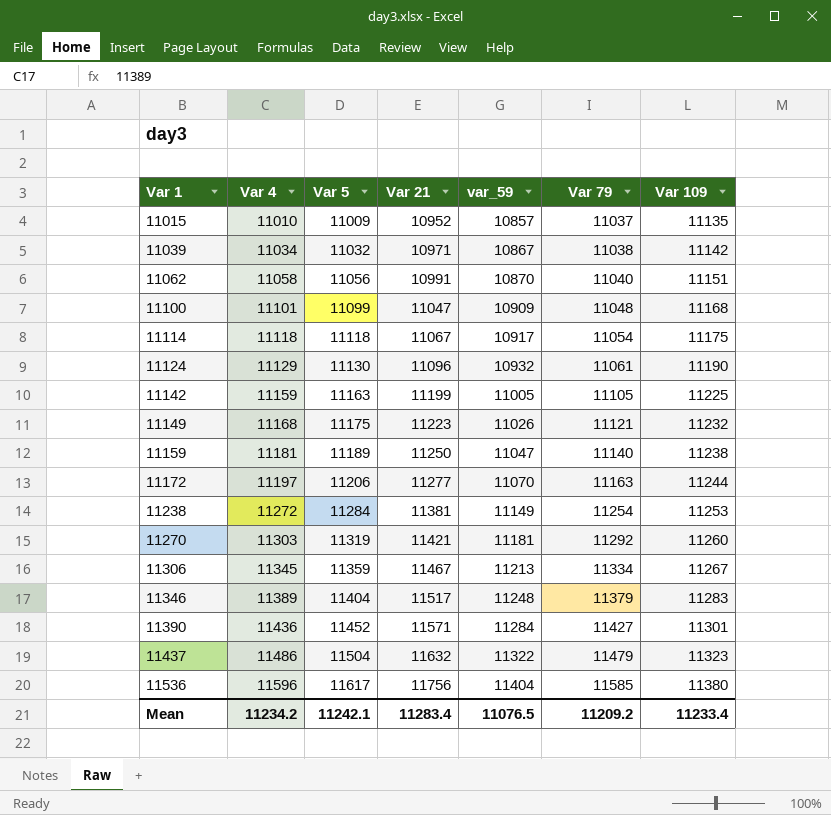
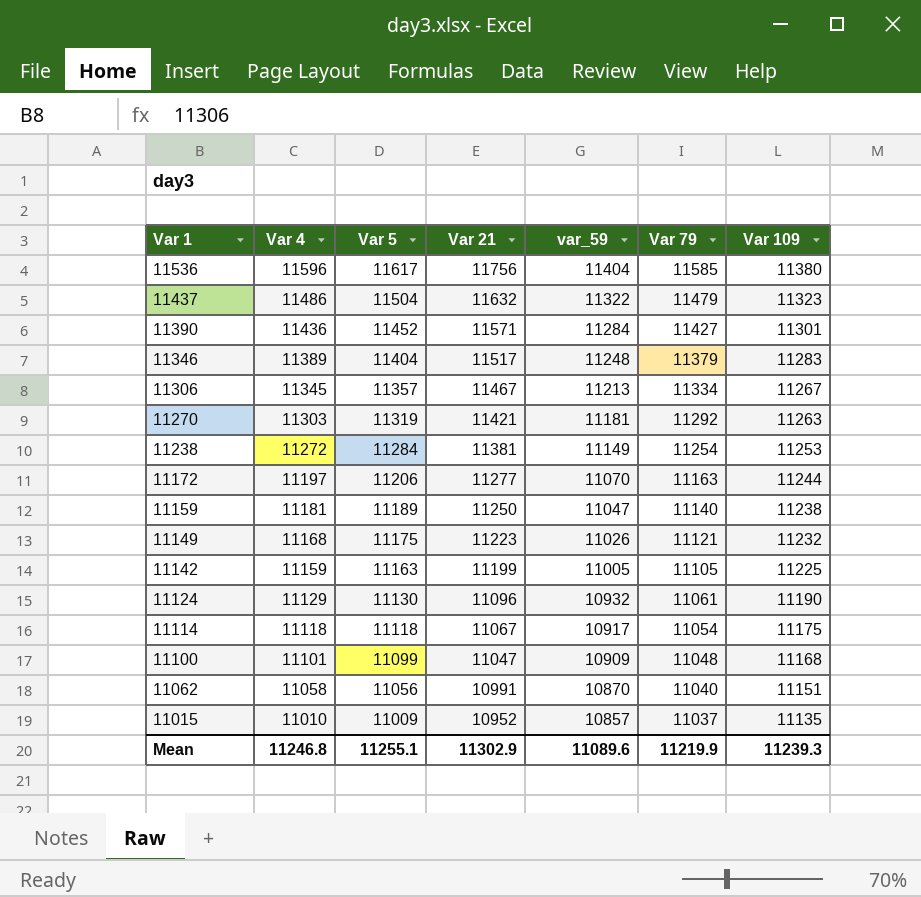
row order: Var 1 ascending -> Var 1 descending
row 11039: 11034 | 11032 | 10971 | 10867 | 11038 | 11142 -> none
11306 | Var 5: 11359 -> 11357
11270 | Var 109: 11260 -> 11263
Mean | Var 4: 11234.2 -> 11246.8
Mean | Var 5: 11242.1 -> 11255.1
Mean | Var 21: 11283.4 -> 11302.9
Mean | var_59: 11076.5 -> 11089.6
Mean | Var 79: 11209.2 -> 11219.9
Mean | Var 109: 11233.4 -> 11239.3

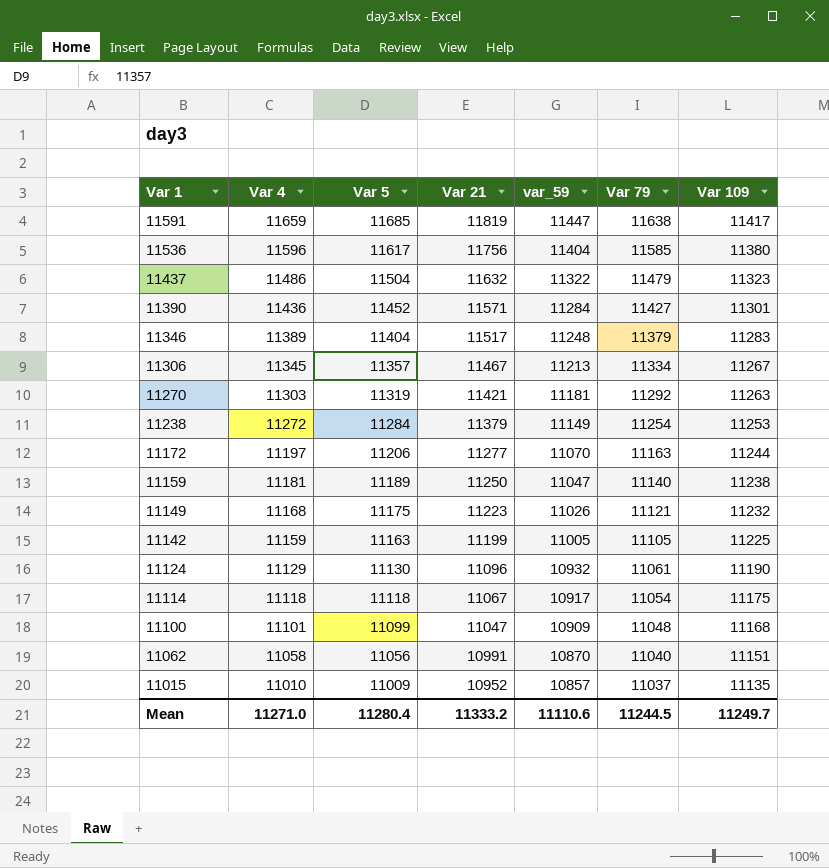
row 11591: none -> 11659 | 11685 | 11819 | 11447 | 11638 | 11417
11238 | Var 21: 11381 -> 11379
Mean | Var 4: 11246.8 -> 11271.0
Mean | Var 5: 11255.1 -> 11280.4
Mean | Var 21: 11302.9 -> 11333.2
Mean | var_59: 11089.6 -> 11110.6
Mean | Var 79: 11219.9 -> 11244.5
Mean | Var 109: 11239.3 -> 11249.7

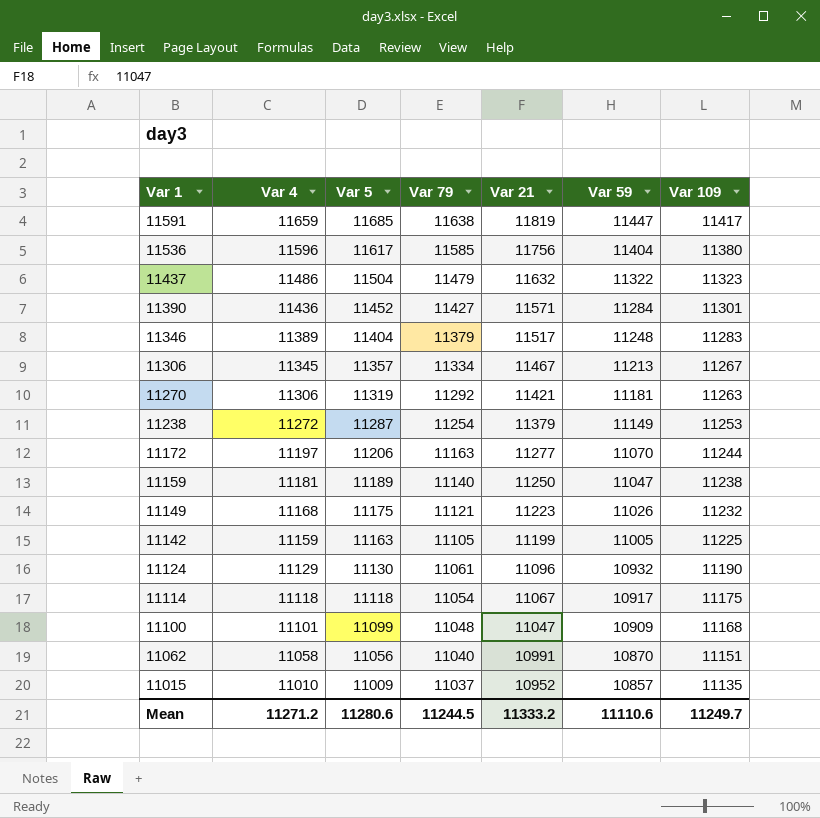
column Var 79 | position: 6 -> 4
column name: var_59 -> Var 59
11270 | Var 4: 11303 -> 11306
11238 | Var 5: 11284 -> 11287
Mean | Var 4: 11271.0 -> 11271.2
Mean | Var 5: 11280.4 -> 11280.6

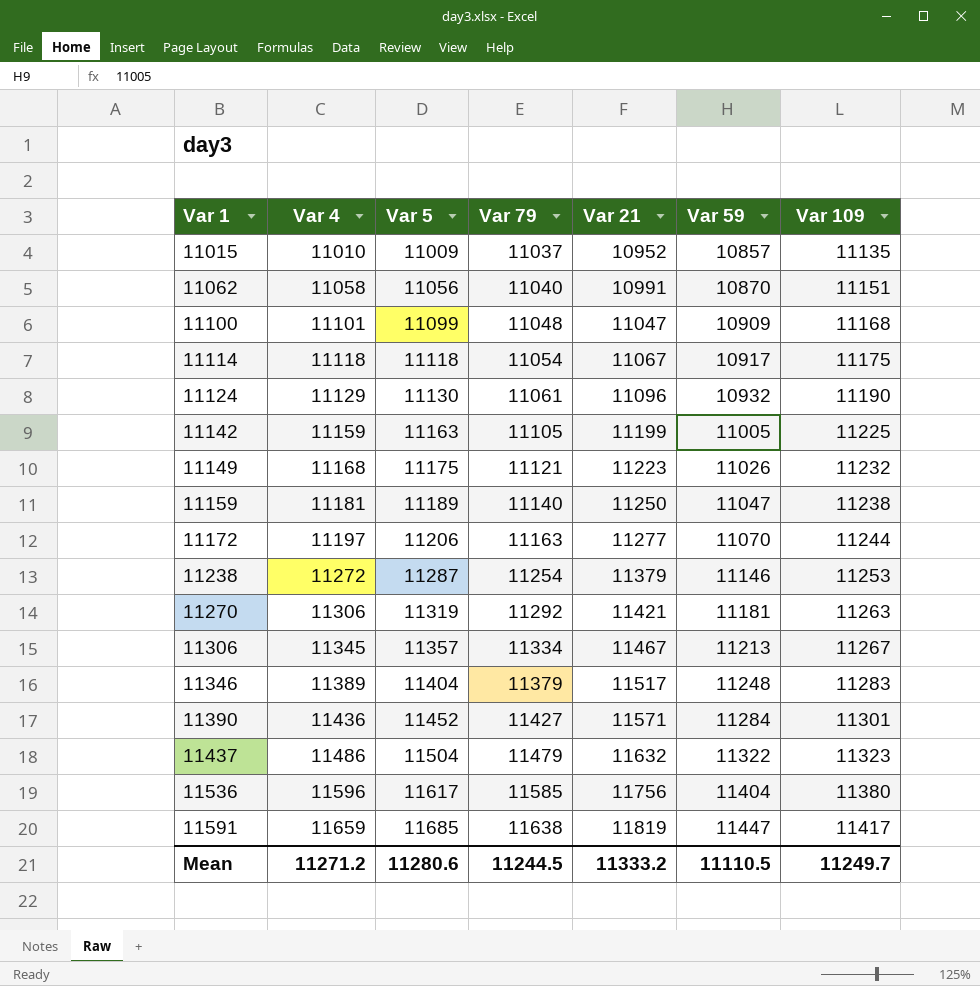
row order: Var 1 descending -> Var 1 ascending
11238 | Var 59: 11149 -> 11146
Mean | Var 59: 11110.6 -> 11110.5

